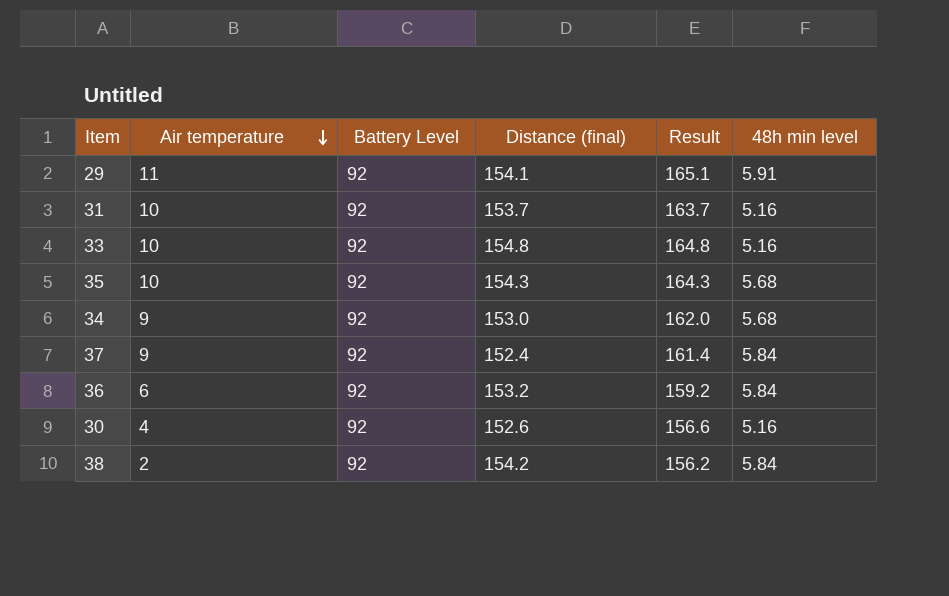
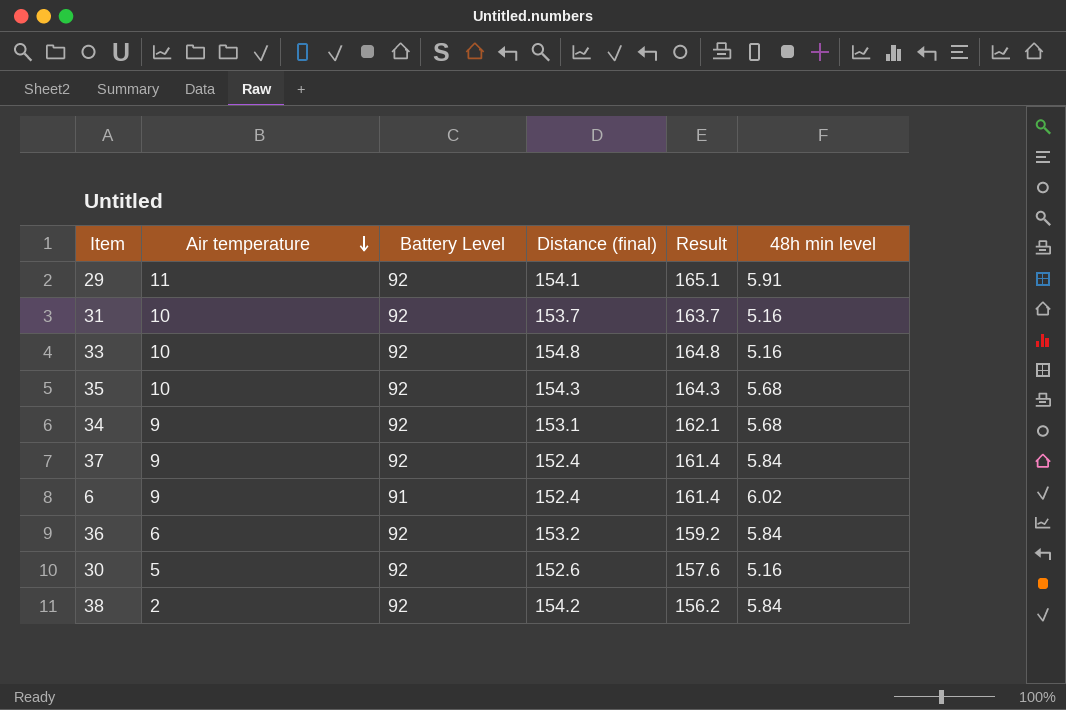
34 | Distance (final): 153.0 -> 153.1
34 | Result: 162.0 -> 162.1
row 6: none -> 9 | 91 | 152.4 | 161.4 | 6.02
30 | Air temperature: 4 -> 5
30 | Result: 156.6 -> 157.6

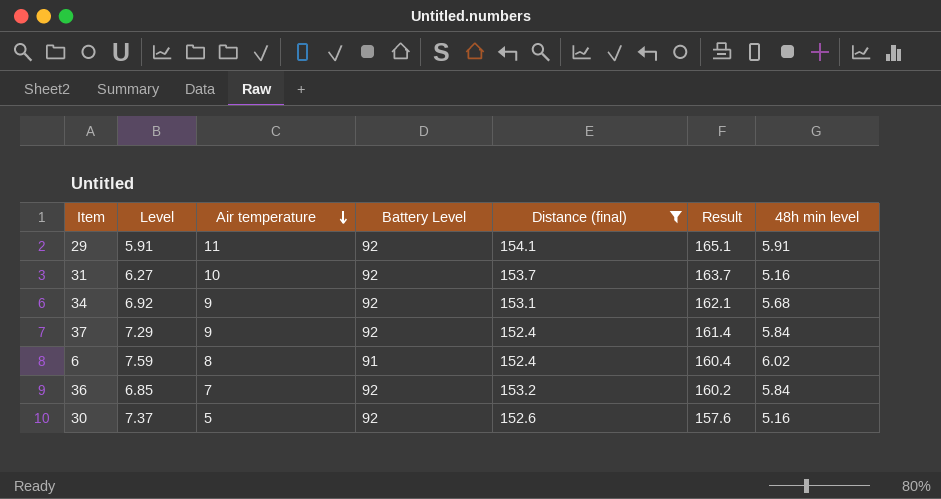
filter: none -> Distance (final) <= 154.1
column Level | position: none -> 2
6 | Air temperature: 9 -> 8
6 | Result: 161.4 -> 160.4
36 | Air temperature: 6 -> 7
36 | Result: 159.2 -> 160.2

